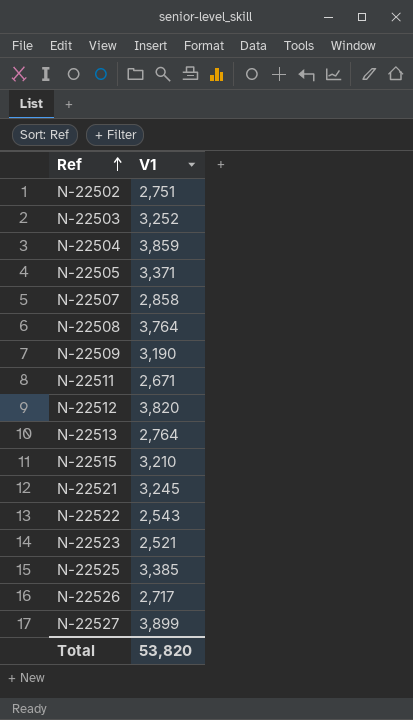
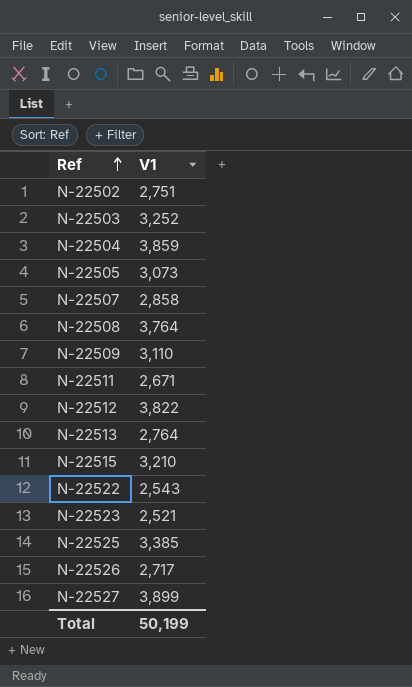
row N-22521: 3,245 -> none
N-22505 | V1: 3,371 -> 3,073
N-22509 | V1: 3,190 -> 3,110
N-22512 | V1: 3,820 -> 3,822
Total | V1: 53,820 -> 50,199

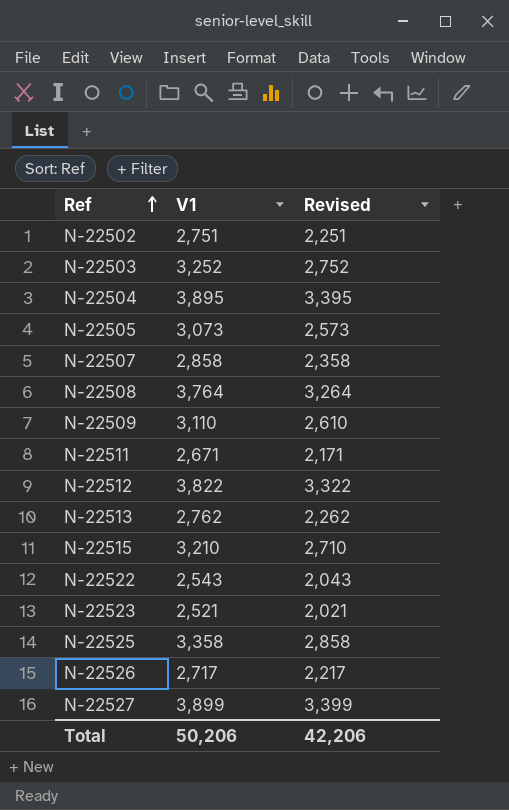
column Revised | formula: none -> [V1] - 500
N-22504 | V1: 3,859 -> 3,895
N-22513 | V1: 2,764 -> 2,762
N-22525 | V1: 3,385 -> 3,358
Total | V1: 50,199 -> 50,206

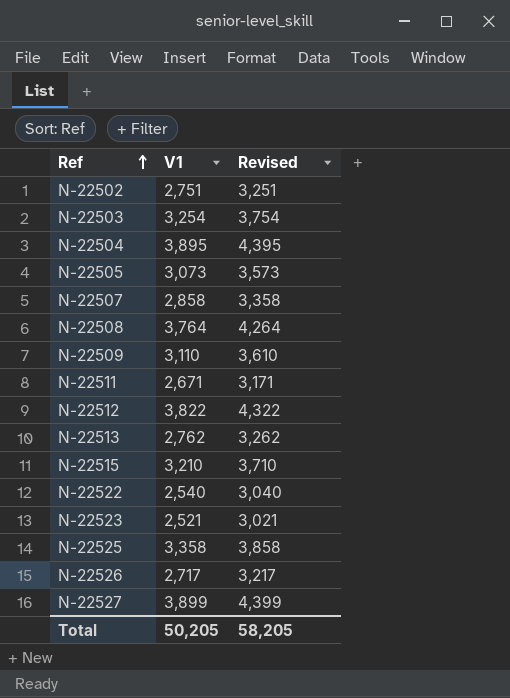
column Revised | formula: [V1] - 500 -> [V1] + 500
N-22503 | V1: 3,252 -> 3,254
N-22522 | V1: 2,543 -> 2,540
Total | V1: 50,206 -> 50,205
Total | Revised: 42,206 -> 58,205

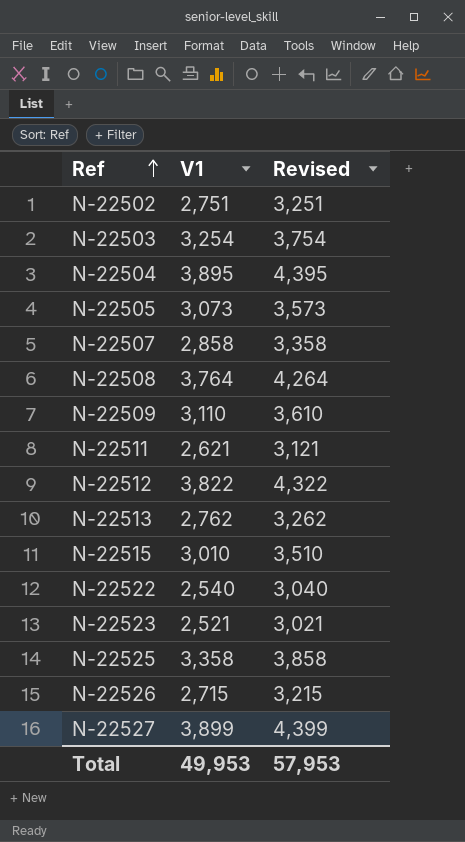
N-22511 | V1: 2,671 -> 2,621
N-22511 | Revised: 3,171 -> 3,121
N-22515 | V1: 3,210 -> 3,010
N-22515 | Revised: 3,710 -> 3,510
N-22526 | V1: 2,717 -> 2,715
N-22526 | Revised: 3,217 -> 3,215
Total | V1: 50,205 -> 49,953
Total | Revised: 58,205 -> 57,953

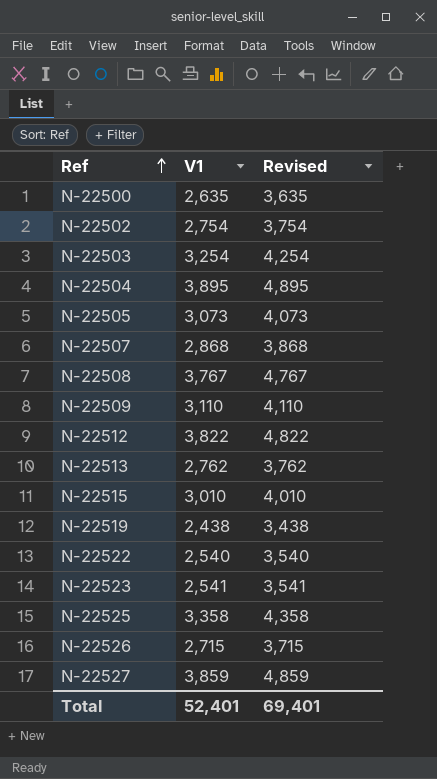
column Revised | formula: [V1] + 500 -> [V1] + 1000
row N-22511: 2,621 | 3,121 -> none
row N-22500: none -> 2,635 | 3,635
N-22502 | V1: 2,751 -> 2,754
N-22507 | V1: 2,858 -> 2,868
N-22508 | V1: 3,764 -> 3,767
row N-22519: none -> 2,438 | 3,438
N-22523 | V1: 2,521 -> 2,541
N-22527 | V1: 3,899 -> 3,859
Total | V1: 49,953 -> 52,401
Total | Revised: 57,953 -> 69,401

